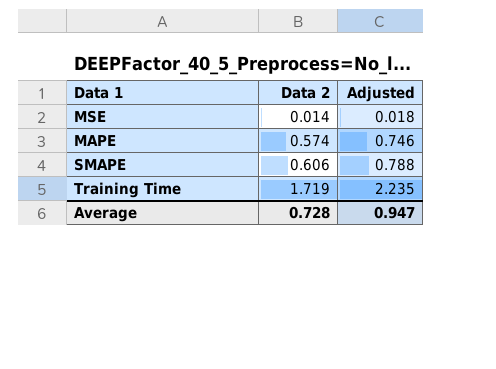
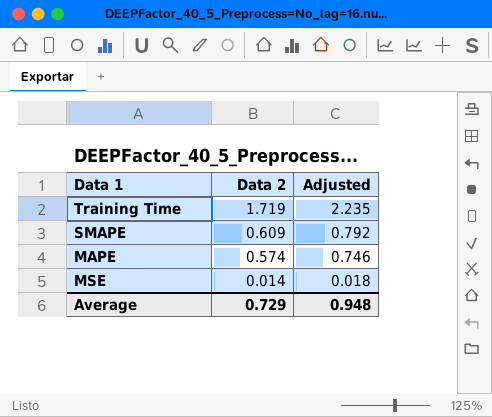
row order: Data 2 ascending -> Data 2 descending
SMAPE | Data 2: 0.606 -> 0.609
SMAPE | Adjusted: 0.788 -> 0.792
Average | Data 2: 0.728 -> 0.729
Average | Adjusted: 0.947 -> 0.948

